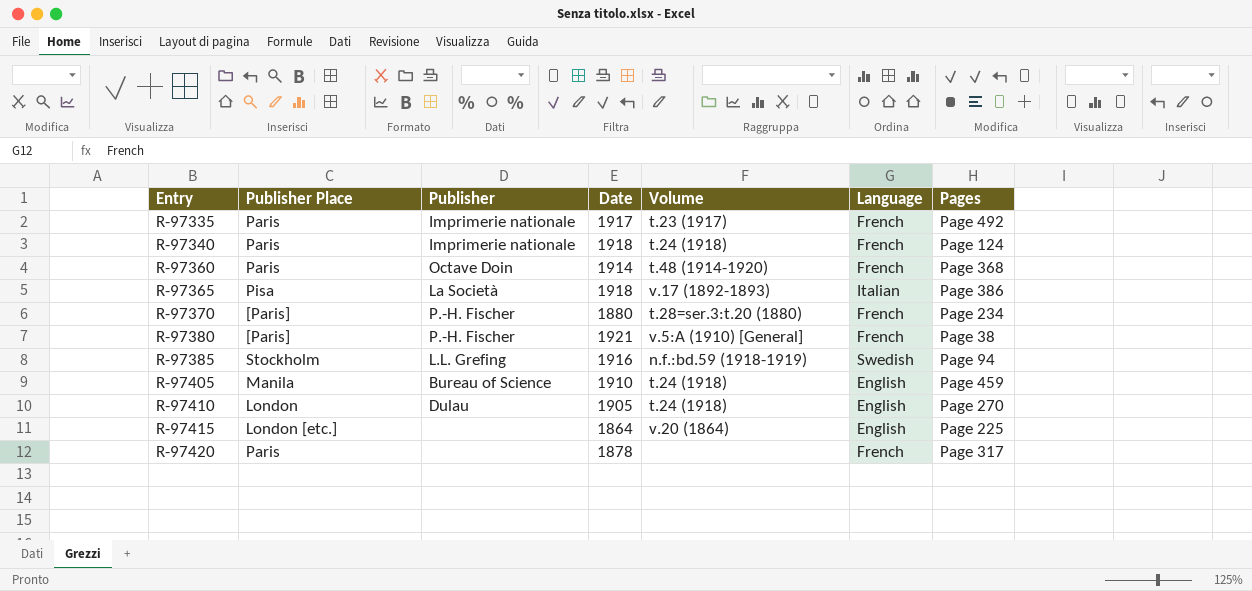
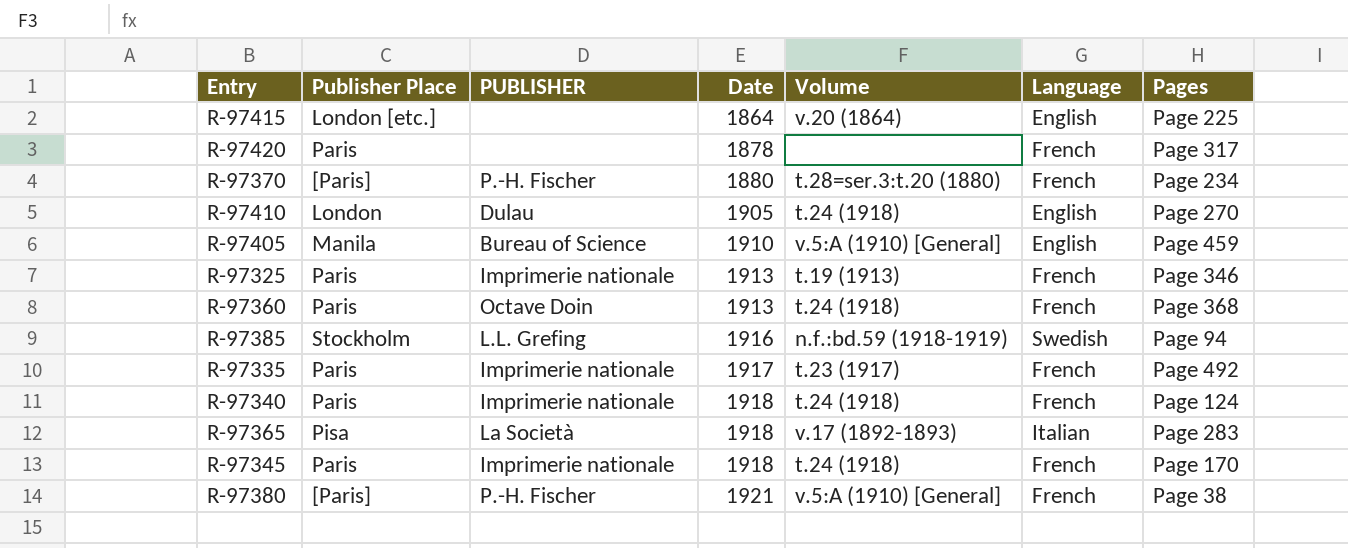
row order: Entry ascending -> Date ascending
column name: Publisher -> PUBLISHER
R-97405 | Volume: t.24 (1918) -> v.5:A (1910) [General]
row R-97325: none -> Paris | Imprimerie nationale | 1913 | t.19 (1913) | French | Page 346
R-97360 | Date: 1914 -> 1913
R-97360 | Volume: t.48 (1914-1920) -> t.24 (1918)
R-97365 | Pages: Page 386 -> Page 283
row R-97345: none -> Paris | Imprimerie nationale | 1918 | t.24 (1918) | French | Page 170

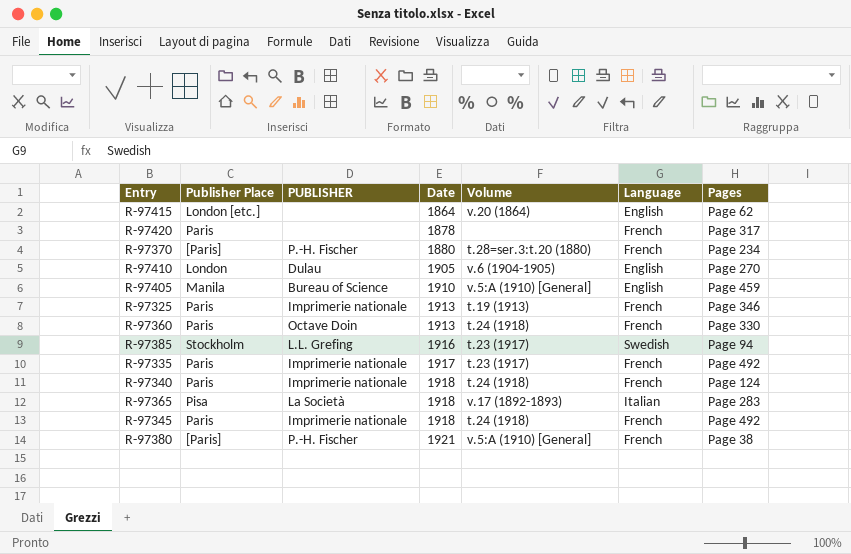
R-97415 | Pages: Page 225 -> Page 62
R-97410 | Volume: t.24 (1918) -> v.6 (1904-1905)
R-97360 | Pages: Page 368 -> Page 330
R-97385 | Volume: n.f.:bd.59 (1918-1919) -> t.23 (1917)
R-97345 | Pages: Page 170 -> Page 492

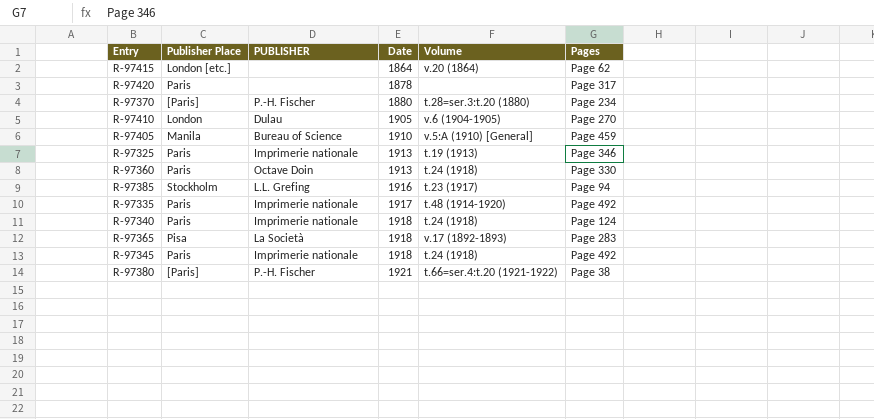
column Language | position: 6 -> none
R-97335 | Volume: t.23 (1917) -> t.48 (1914-1920)
R-97380 | Volume: v.5:A (1910) [General] -> t.66=ser.4:t.20 (1921-1922)

